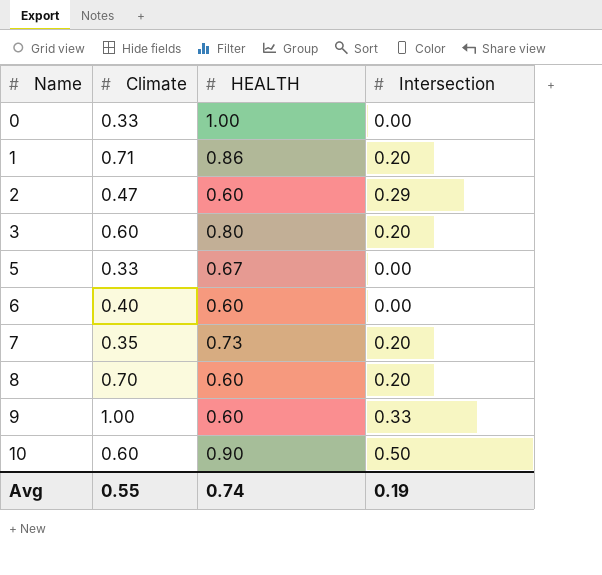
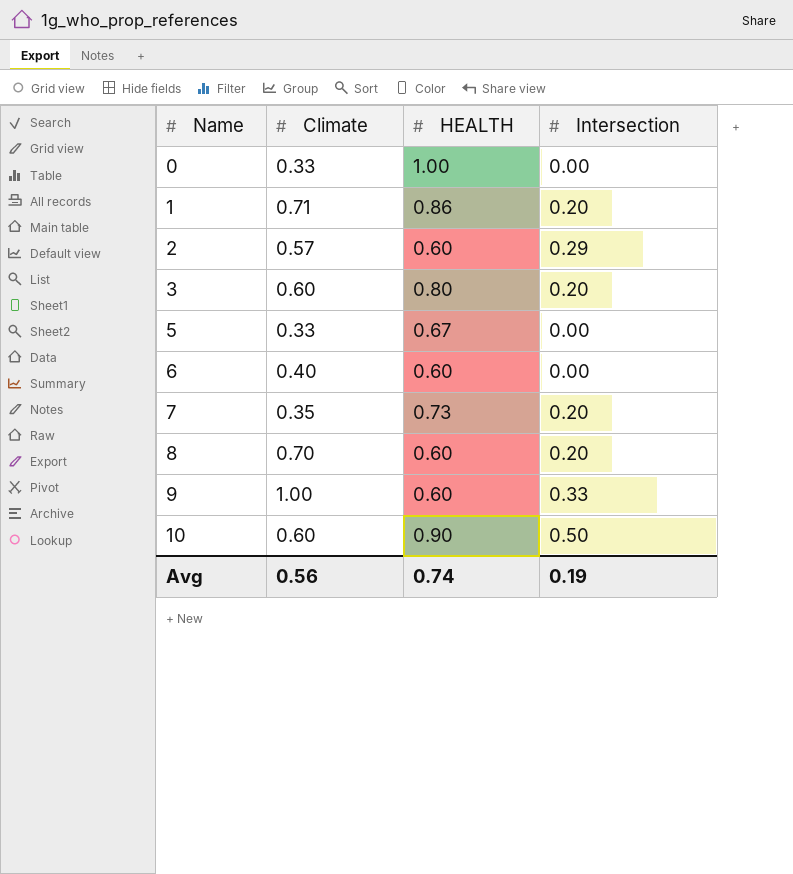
2 | Climate: 0.47 -> 0.57
Avg | Climate: 0.55 -> 0.56

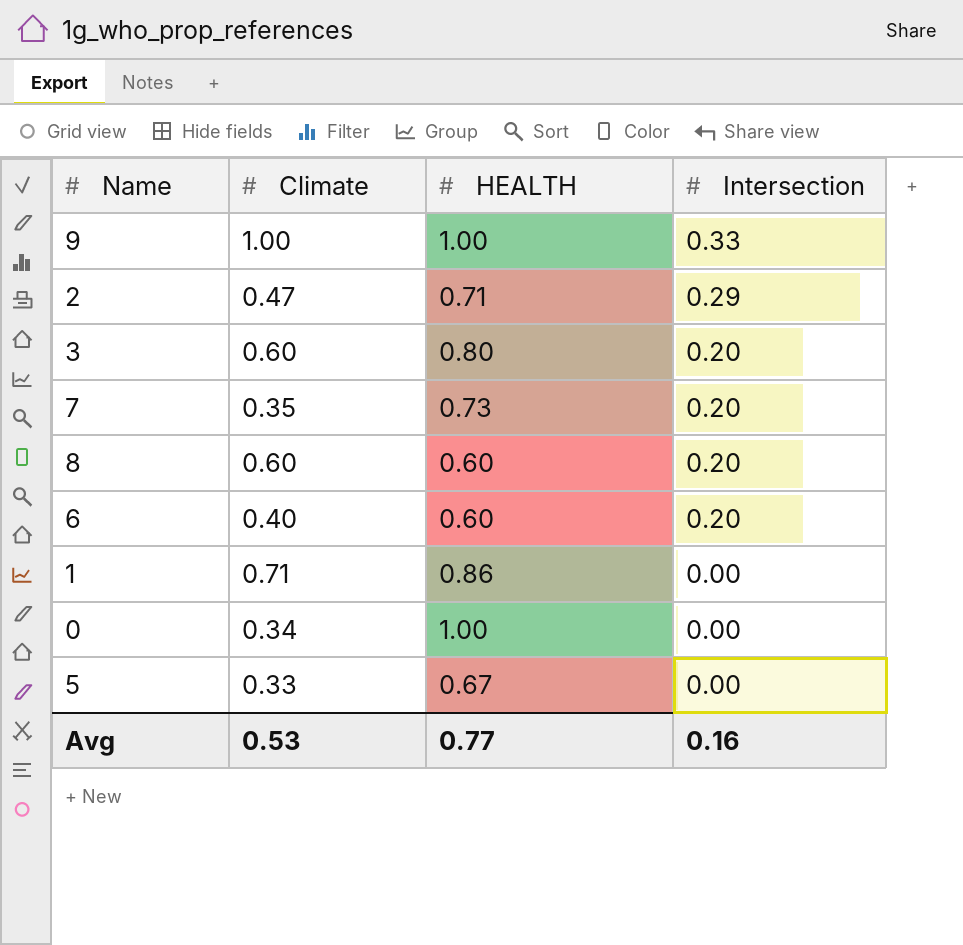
row order: Name ascending -> Intersection descending
row 10: 0.60 | 0.90 | 0.50 -> none
9 | HEALTH: 0.60 -> 1.00
2 | Climate: 0.57 -> 0.47
2 | HEALTH: 0.60 -> 0.71
8 | Climate: 0.70 -> 0.60
6 | Intersection: 0.00 -> 0.20
1 | Intersection: 0.20 -> 0.00
0 | Climate: 0.33 -> 0.34
Avg | Climate: 0.56 -> 0.53
Avg | HEALTH: 0.74 -> 0.77
Avg | Intersection: 0.19 -> 0.16

